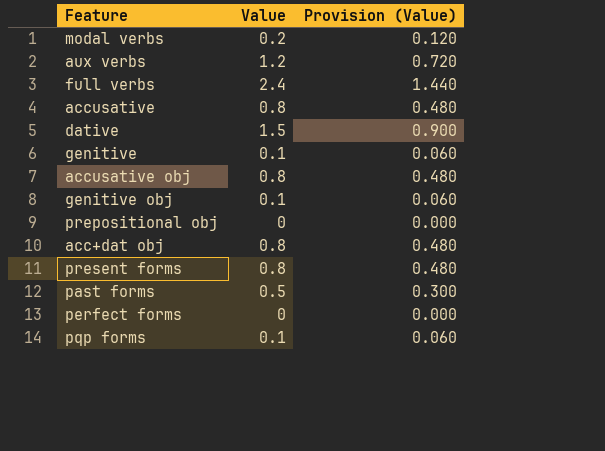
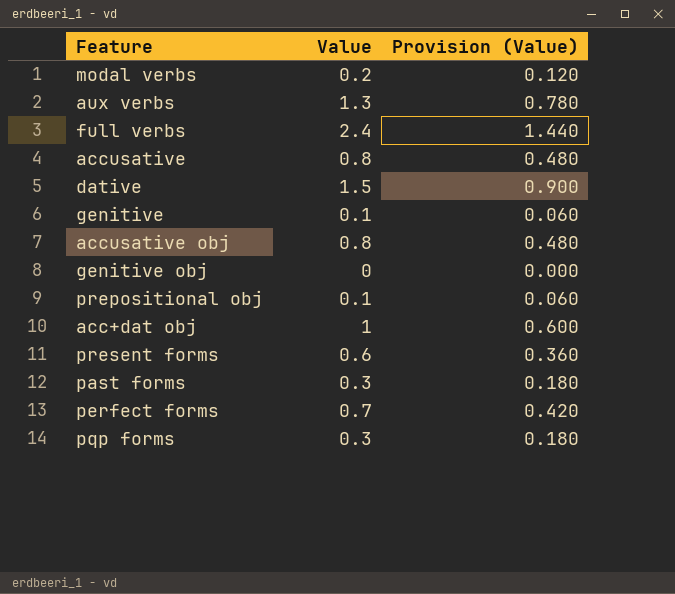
aux verbs | Value: 1.2 -> 1.3
aux verbs | Provision (Value): 0.720 -> 0.780
genitive obj | Value: 0.1 -> 0
genitive obj | Provision (Value): 0.060 -> 0.000
prepositional obj | Value: 0 -> 0.1
prepositional obj | Provision (Value): 0.000 -> 0.060
acc+dat obj | Value: 0.8 -> 1
acc+dat obj | Provision (Value): 0.480 -> 0.600
present forms | Value: 0.8 -> 0.6
present forms | Provision (Value): 0.480 -> 0.360
past forms | Value: 0.5 -> 0.3
past forms | Provision (Value): 0.300 -> 0.180
perfect forms | Value: 0 -> 0.7
perfect forms | Provision (Value): 0.000 -> 0.420
pqp forms | Value: 0.1 -> 0.3
pqp forms | Provision (Value): 0.060 -> 0.180

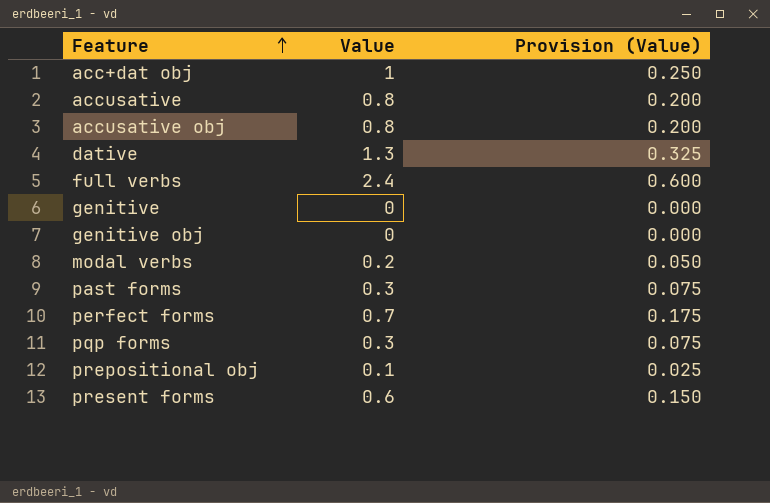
row order: none -> Feature ascending
column Provision (Value) | formula: [Value] * 0.6 -> [Value] * 0.25
row aux verbs: 1.3 | 0.780 -> none
dative | Value: 1.5 -> 1.3
genitive | Value: 0.1 -> 0

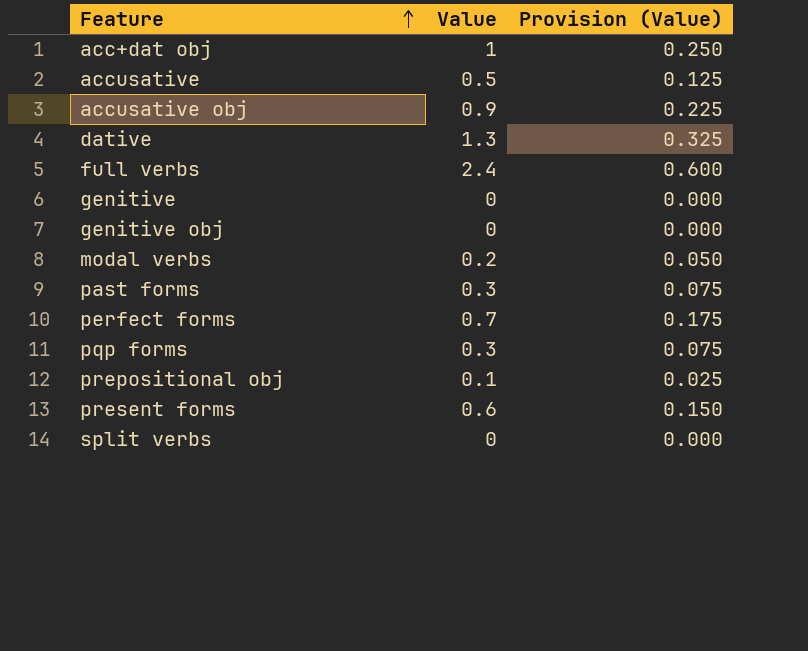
accusative | Value: 0.8 -> 0.5
accusative | Provision (Value): 0.200 -> 0.125
accusative obj | Value: 0.8 -> 0.9
accusative obj | Provision (Value): 0.200 -> 0.225
row split verbs: none -> 0 | 0.000

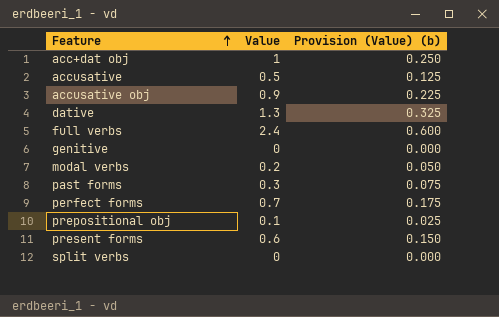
column name: Provision (Value) -> Provision (Value) (b)
row genitive obj: 0 | 0.000 -> none
row pqp forms: 0.3 | 0.075 -> none

